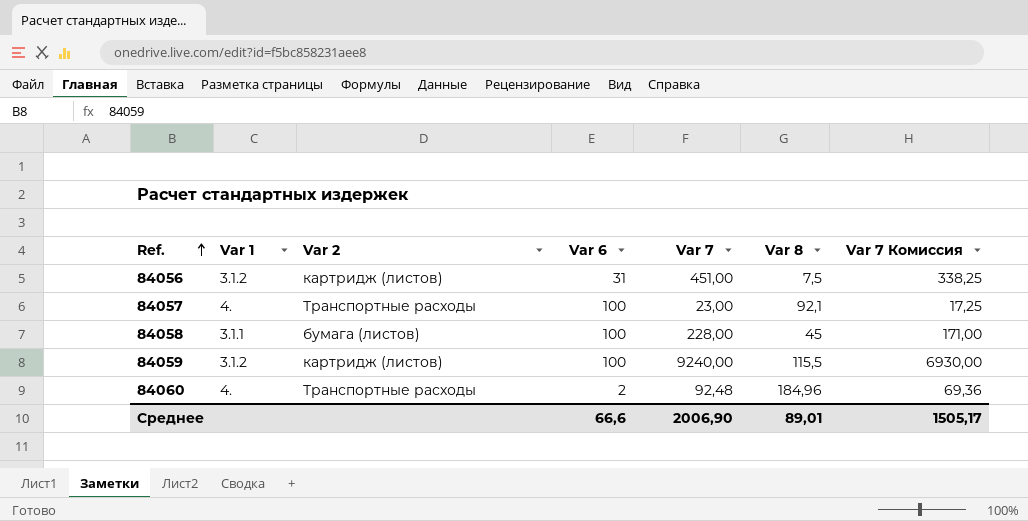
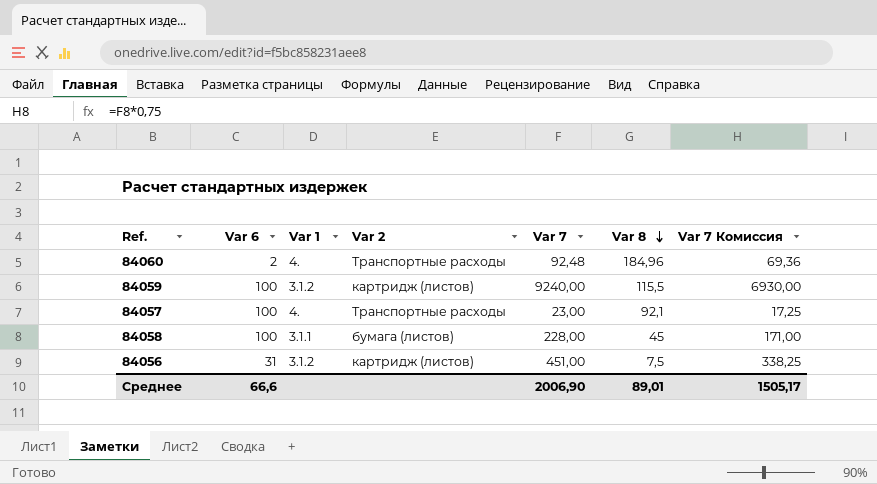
row order: Ref. ascending -> Var 8 descending
column Var 6 | position: 4 -> 2

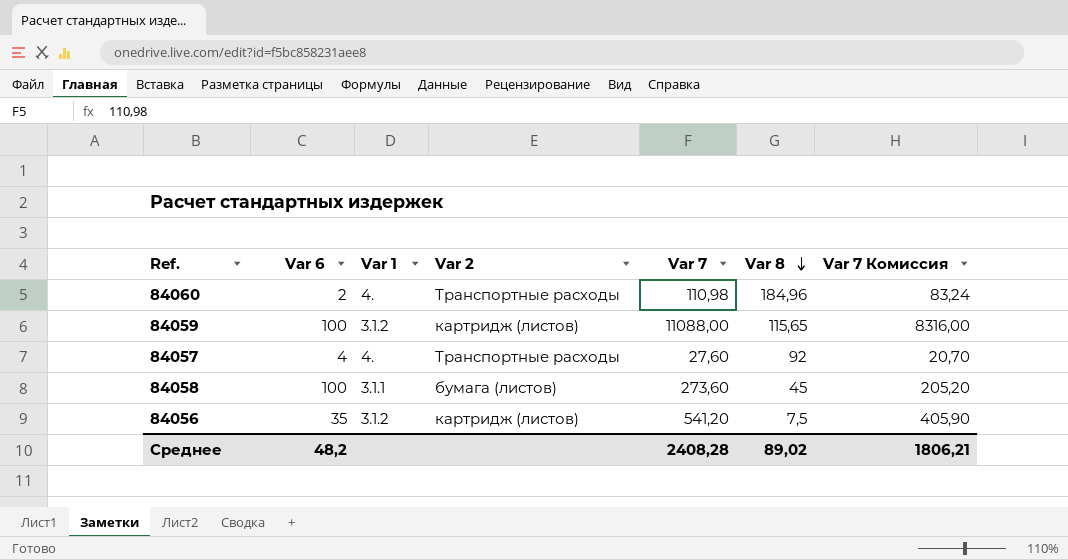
84060 | Var 7: 92,48 -> 110,98
84060 | Var 7 Комиссия: 69,36 -> 83,24
84059 | Var 7: 9240,00 -> 11088,00
84059 | Var 8: 115,5 -> 115,65
84059 | Var 7 Комиссия: 6930,00 -> 8316,00
84057 | Var 6: 100 -> 4
84057 | Var 7: 23,00 -> 27,60
84057 | Var 8: 92,1 -> 92
84057 | Var 7 Комиссия: 17,25 -> 20,70
84058 | Var 7: 228,00 -> 273,60
84058 | Var 7 Комиссия: 171,00 -> 205,20
84056 | Var 6: 31 -> 35
84056 | Var 7: 451,00 -> 541,20
84056 | Var 7 Комиссия: 338,25 -> 405,90
Среднее | Var 6: 66,6 -> 48,2
Среднее | Var 7: 2006,90 -> 2408,28
Среднее | Var 8: 89,01 -> 89,02
Среднее | Var 7 Комиссия: 1505,17 -> 1806,21

